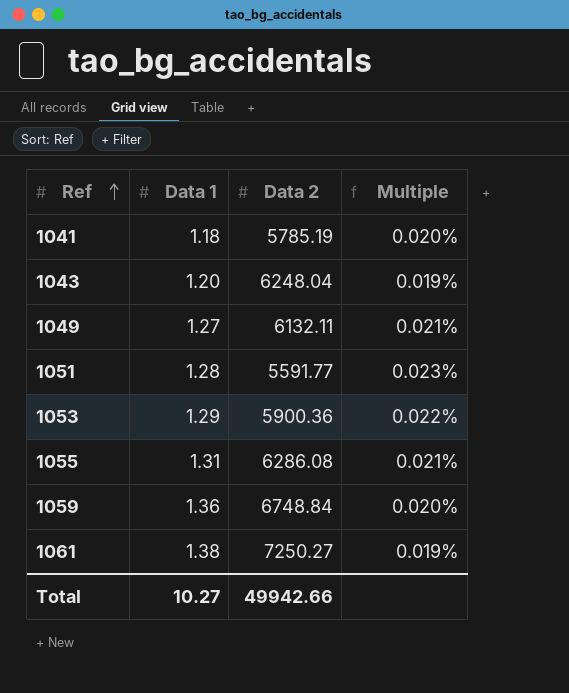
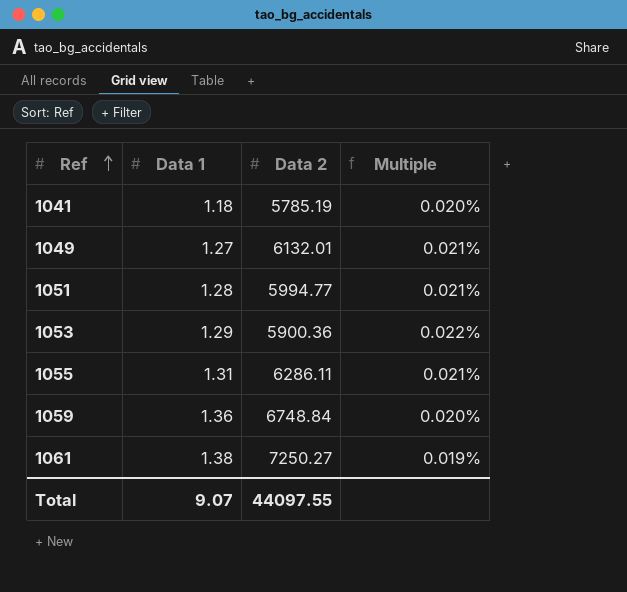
row 1043: 1.20 | 6248.04 | 0.019% -> none
1049 | Data 2: 6132.11 -> 6132.01
1051 | Data 2: 5591.77 -> 5994.77
1051 | Multiple: 0.023% -> 0.021%
1055 | Data 2: 6286.08 -> 6286.11
Total | Data 1: 10.27 -> 9.07
Total | Data 2: 49942.66 -> 44097.55

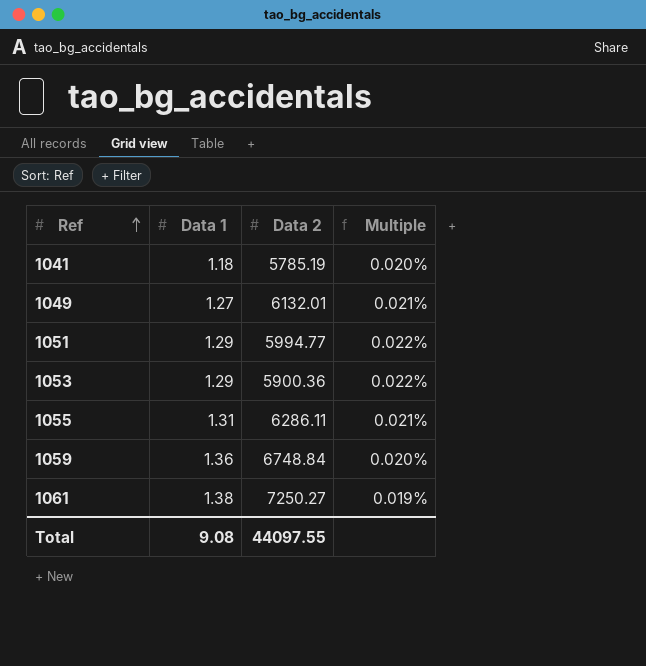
1051 | Data 1: 1.28 -> 1.29
1051 | Multiple: 0.021% -> 0.022%
Total | Data 1: 9.07 -> 9.08

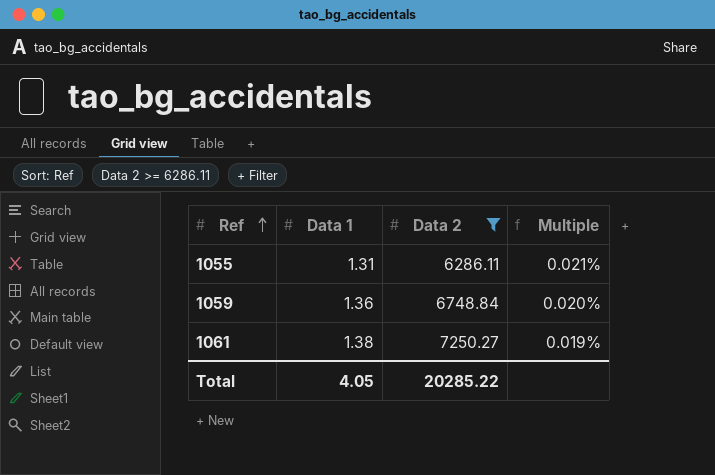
filter: none -> Data 2 >= 6286.11
Total | Data 1: 9.08 -> 4.05
Total | Data 2: 44097.55 -> 20285.22

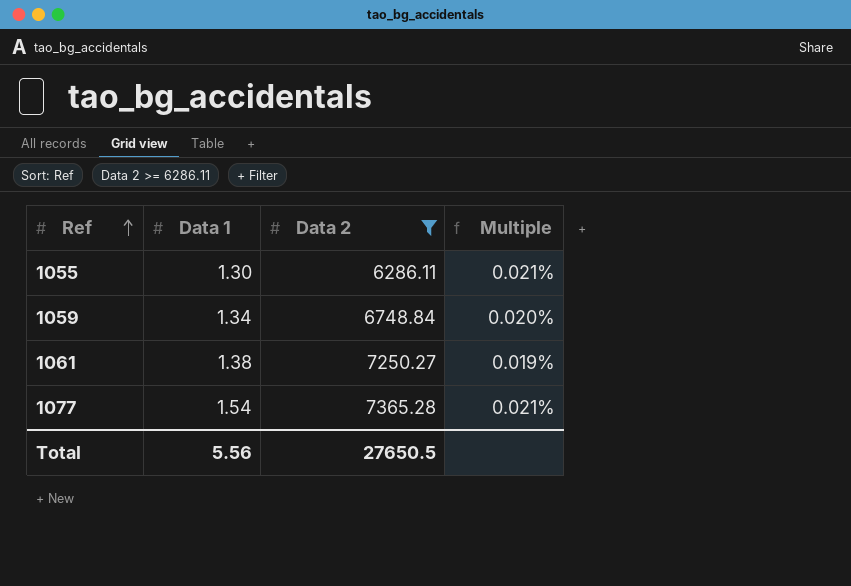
1055 | Data 1: 1.31 -> 1.30
1059 | Data 1: 1.36 -> 1.34
row 1077: none -> 1.54 | 7365.28 | 0.021%
Total | Data 1: 4.05 -> 5.56
Total | Data 2: 20285.22 -> 27650.5

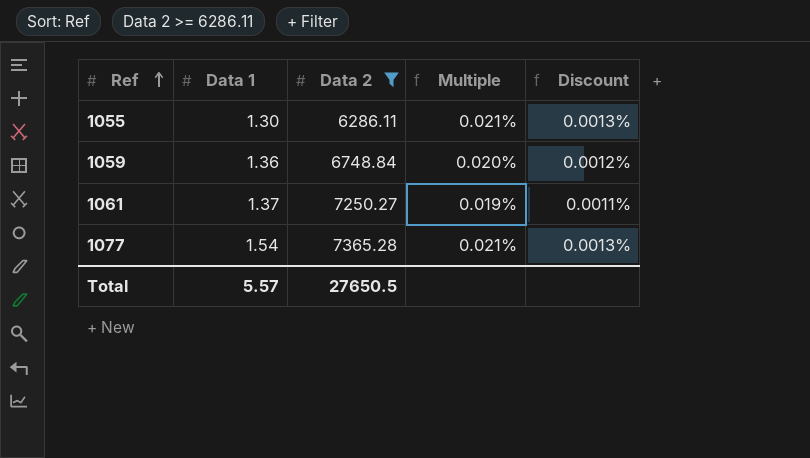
column Discount | formula: none -> [Multiple] * 0.06
1059 | Data 1: 1.34 -> 1.36
1061 | Data 1: 1.38 -> 1.37
Total | Data 1: 5.56 -> 5.57

